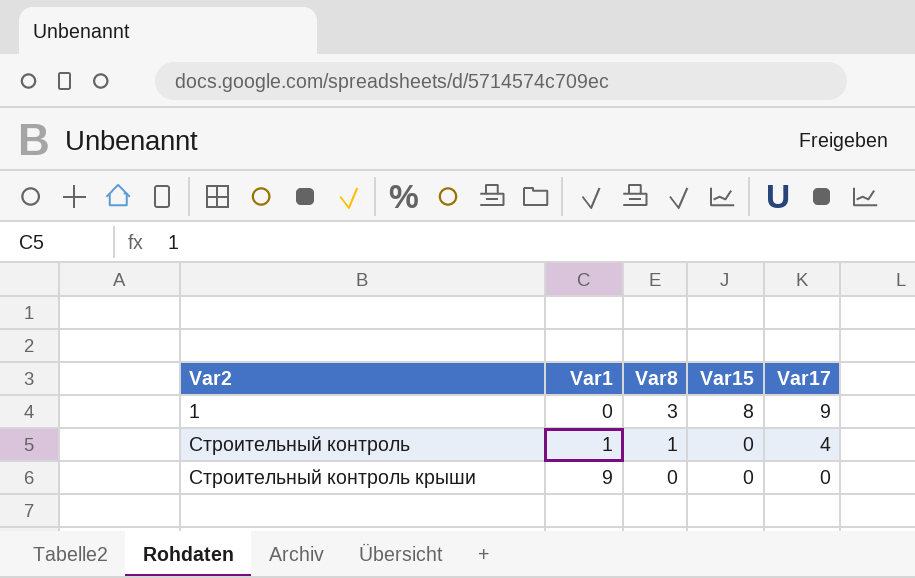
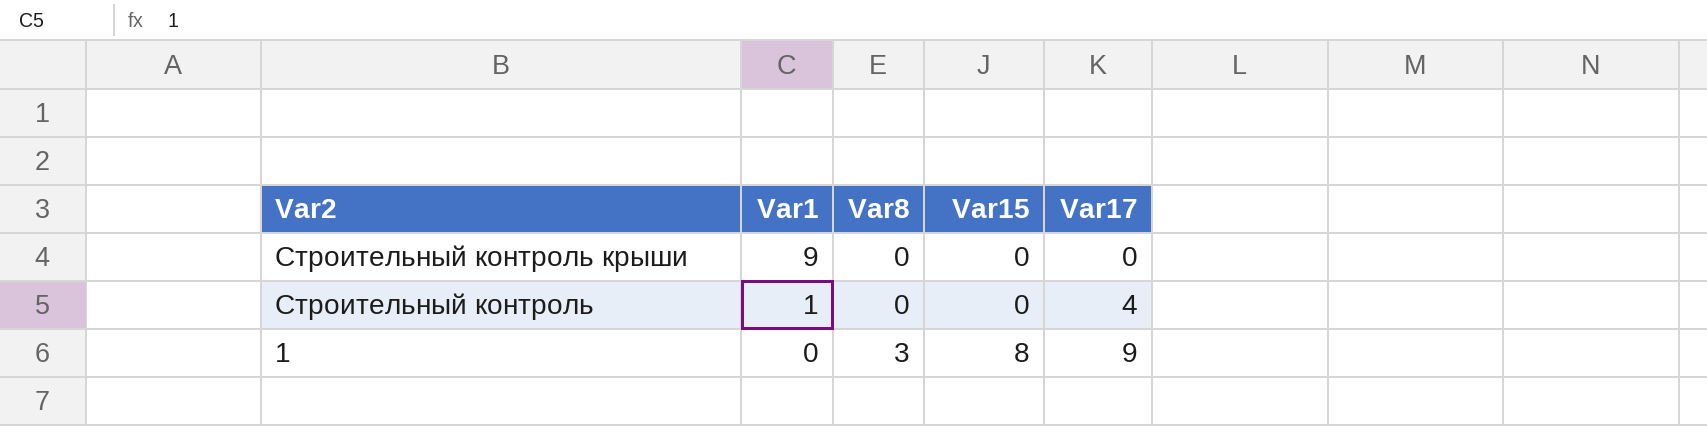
row order: Var2 ascending -> Var2 descending
Строительный контроль | Var8: 1 -> 0

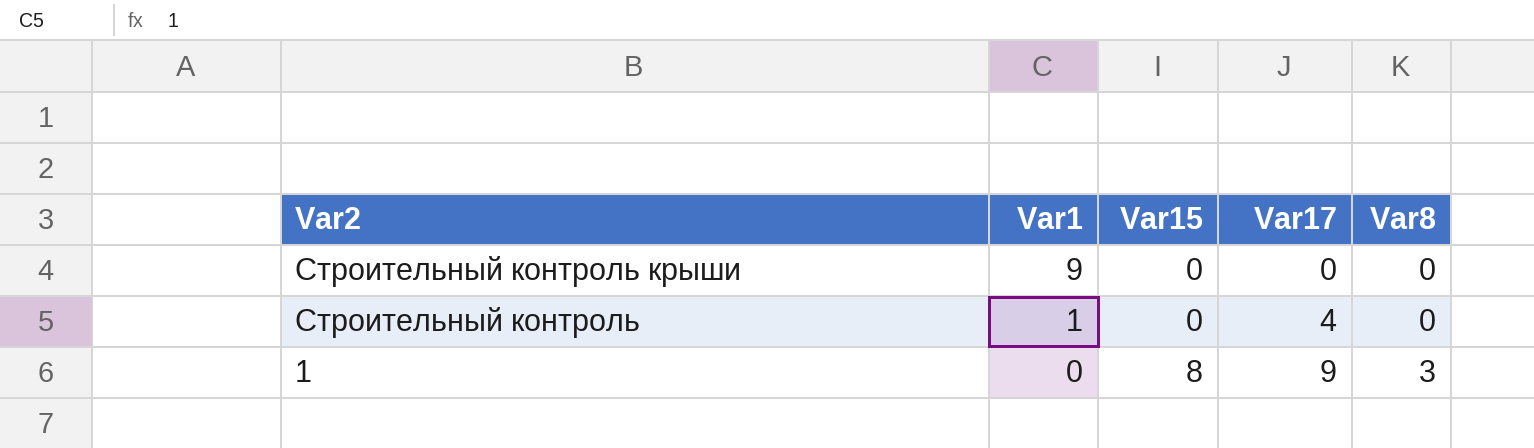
column Var8 | position: 3 -> 5

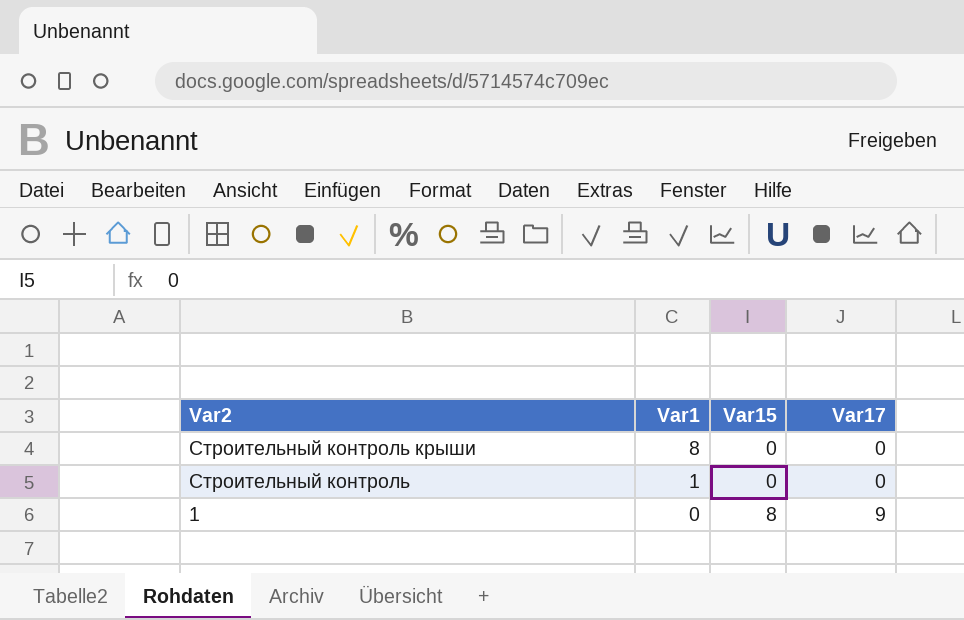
column Var8 | position: 5 -> none
Строительный контроль крыши | Var1: 9 -> 8
Строительный контроль | Var17: 4 -> 0

